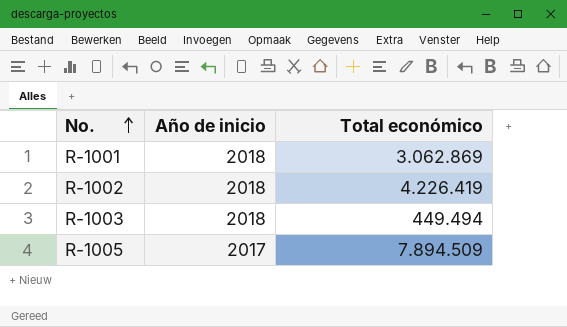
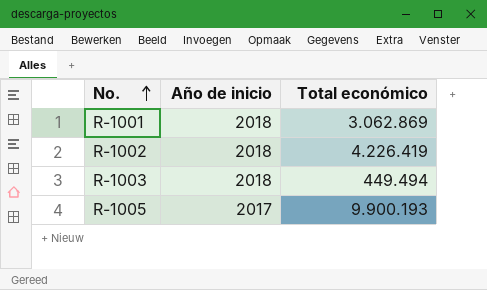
R-1005 | Total económico: 7.894.509 -> 9.900.193

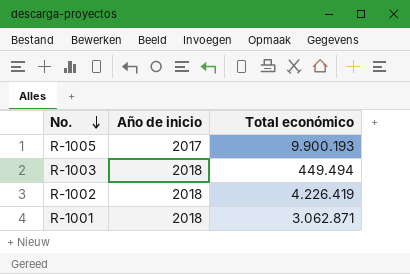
row order: No. ascending -> No. descending
R-1001 | Total económico: 3.062.869 -> 3.062.871

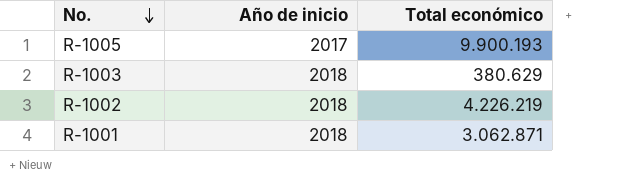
R-1003 | Total económico: 449.494 -> 380.629
R-1002 | Total económico: 4.226.419 -> 4.226.219

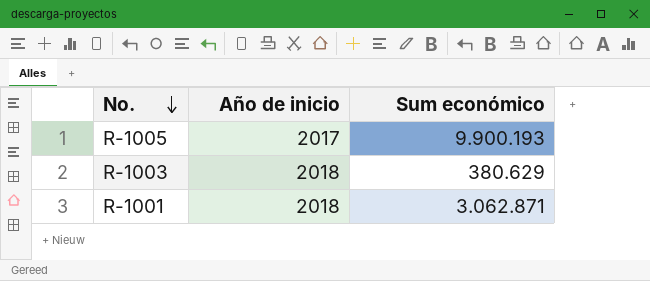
column name: Total económico -> Sum económico
row R-1002: 2018 | 4.226.219 -> none

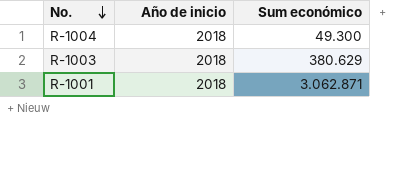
row R-1005: 2017 | 9.900.193 -> none
row R-1004: none -> 2018 | 49.300

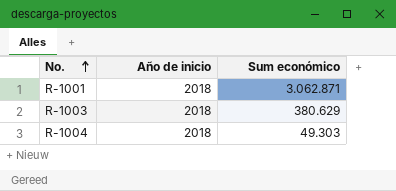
row order: No. descending -> No. ascending
R-1004 | Sum económico: 49.300 -> 49.303

